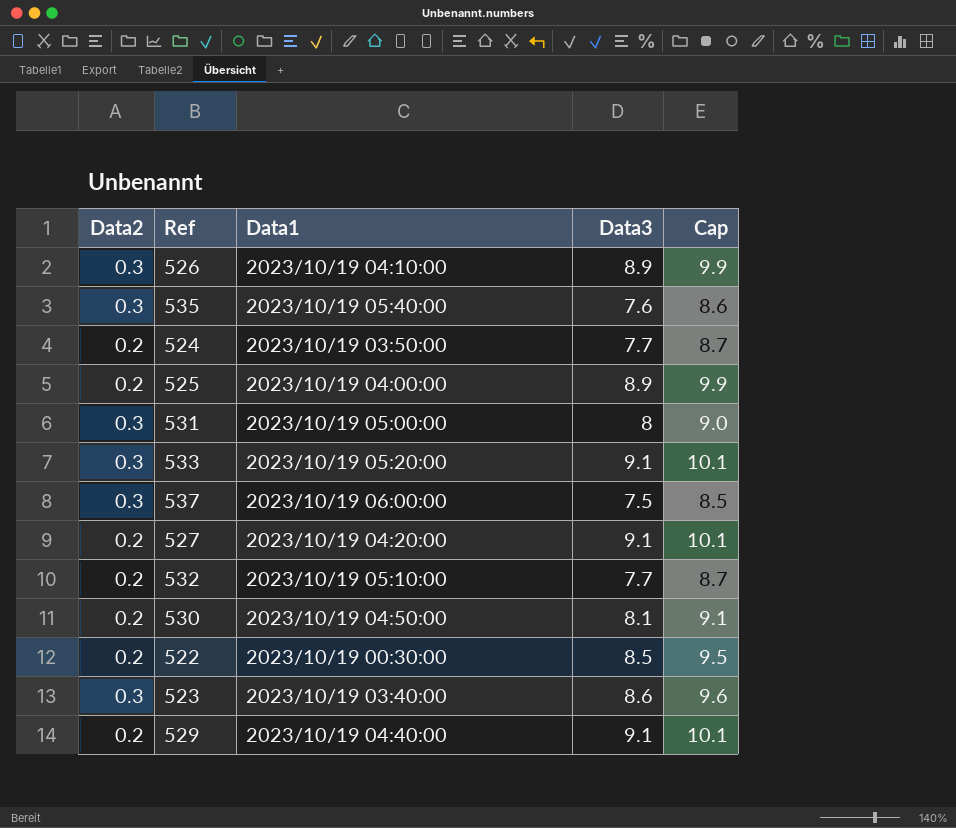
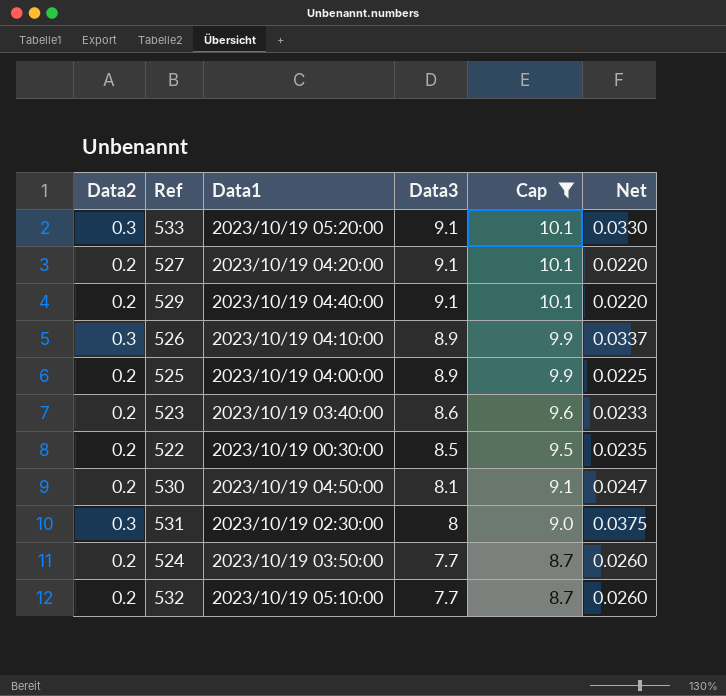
filter: none -> Cap >= 8.7
row order: none -> Data3 descending
column Net | formula: none -> [Data2] / [Data3]
523 | Data2: 0.3 -> 0.2
531 | Data1: 2023/10/19 05:00:00 -> 2023/10/19 02:30:00

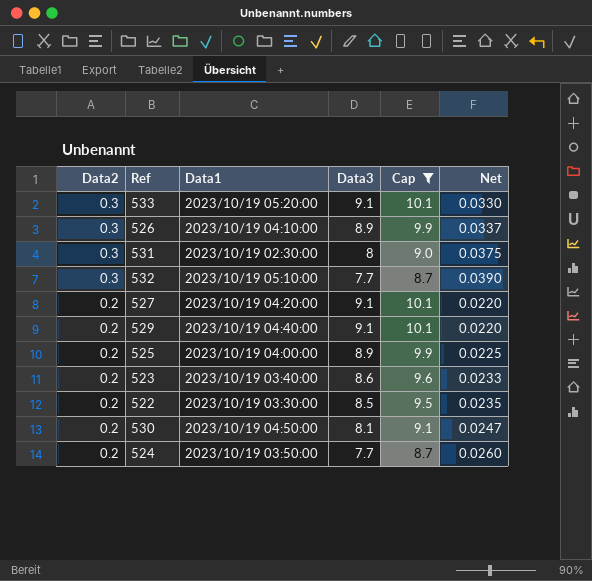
row order: Data3 descending -> Data2 descending
532 | Data2: 0.2 -> 0.3
532 | Net: 0.0260 -> 0.0390
522 | Data1: 2023/10/19 00:30:00 -> 2023/10/19 03:30:00

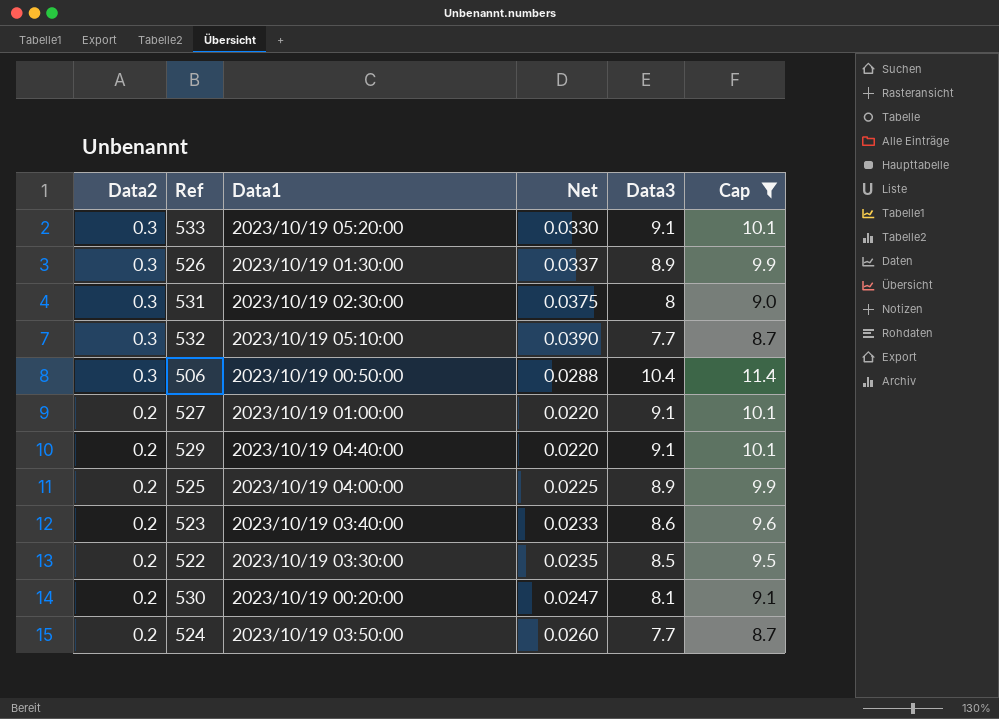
column Net | position: 6 -> 4
526 | Data1: 2023/10/19 04:10:00 -> 2023/10/19 01:30:00
row 506: none -> 0.3 | 2023/10/19 00:50:00 | 0.0288 | 10.4 | 11.4
527 | Data1: 2023/10/19 04:20:00 -> 2023/10/19 01:00:00
530 | Data1: 2023/10/19 04:50:00 -> 2023/10/19 00:20:00

